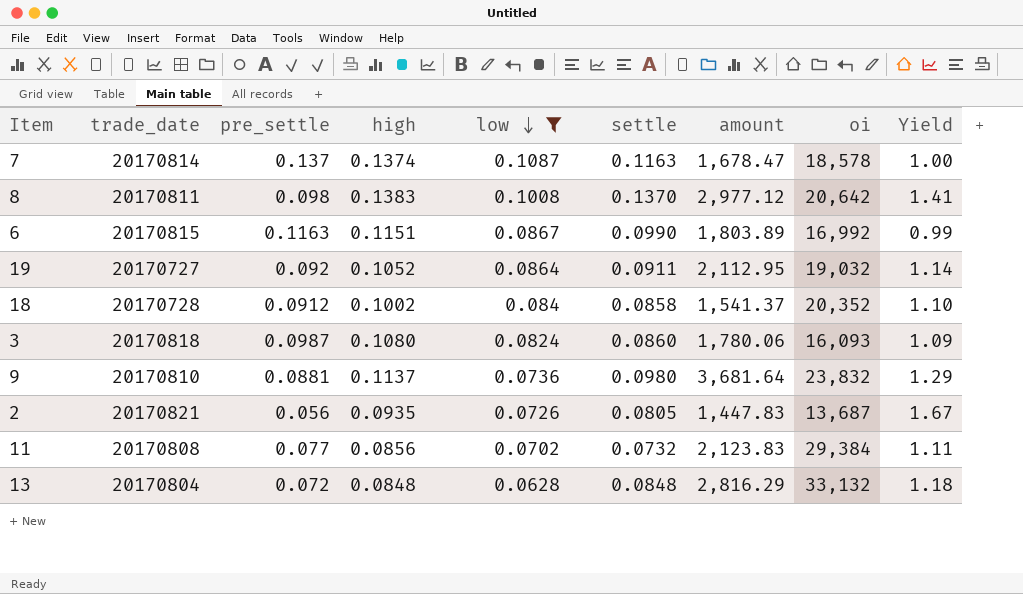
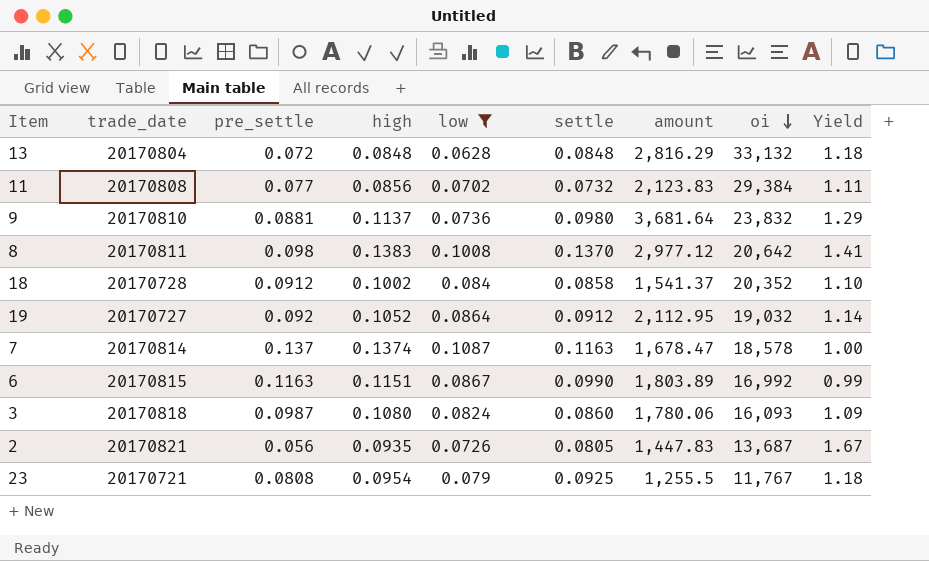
row order: low descending -> oi descending
19 | settle: 0.0911 -> 0.0912
row 23: none -> 20170721 | 0.0808 | 0.0954 | 0.079 | 0.0925 | 1,255.5 | 11,767 | 1.18

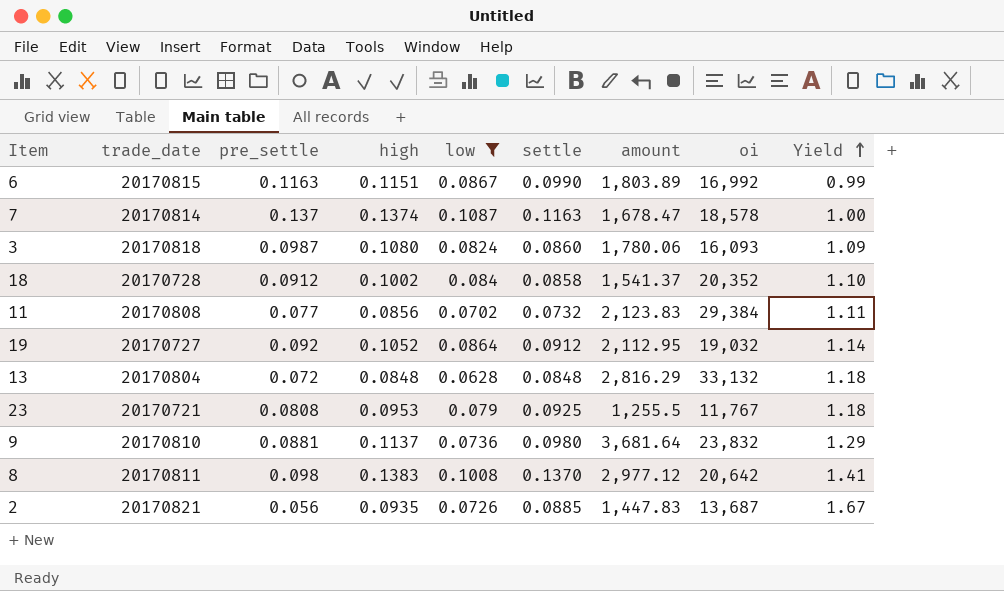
row order: oi descending -> Yield ascending
23 | high: 0.0954 -> 0.0953
2 | settle: 0.0805 -> 0.0885

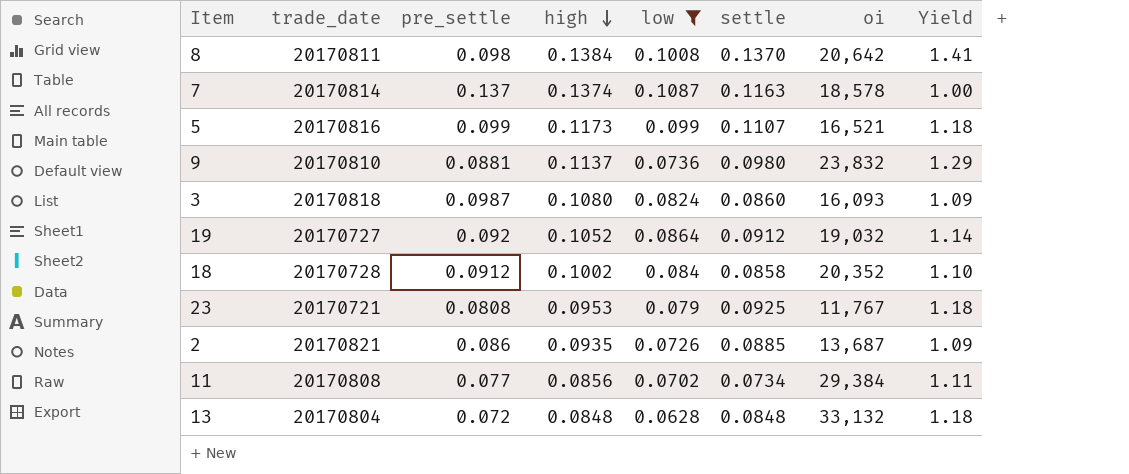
row order: Yield ascending -> high descending
column amount | position: 7 -> none
row 6: 20170815 | 0.1163 | 0.1151 | 0.0867 | 0.0990 | 1,803.89 | 16,992 | 0.99 -> none
8 | high: 0.1383 -> 0.1384
row 5: none -> 20170816 | 0.099 | 0.1173 | 0.099 | 0.1107 | 16,521 | 1.18
2 | pre_settle: 0.056 -> 0.086
2 | Yield: 1.67 -> 1.09
11 | settle: 0.0732 -> 0.0734

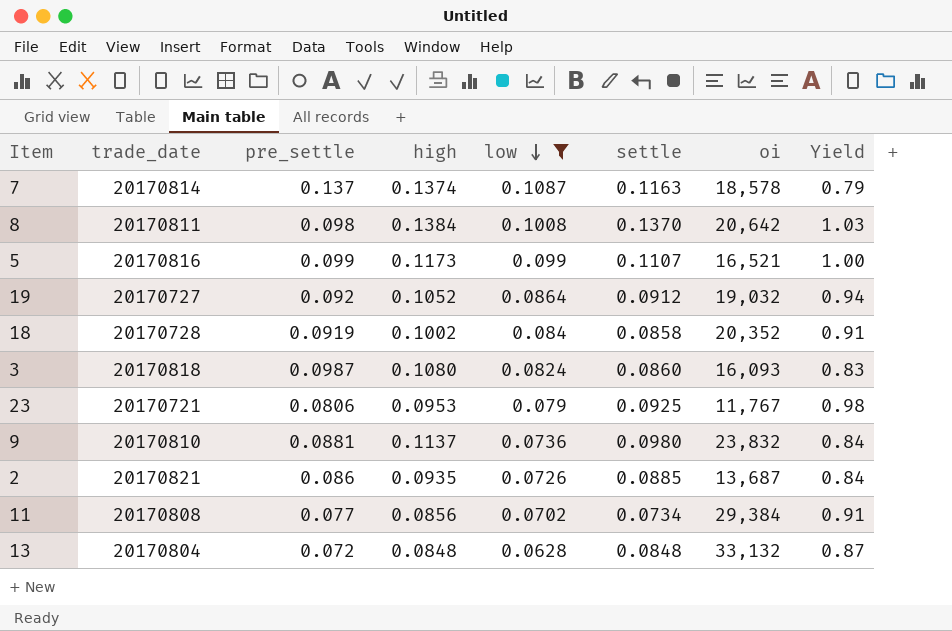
row order: high descending -> low descending
column Yield | formula: [high] / [pre_settle] -> [low] / [pre_settle]
18 | pre_settle: 0.0912 -> 0.0919
23 | pre_settle: 0.0808 -> 0.0806

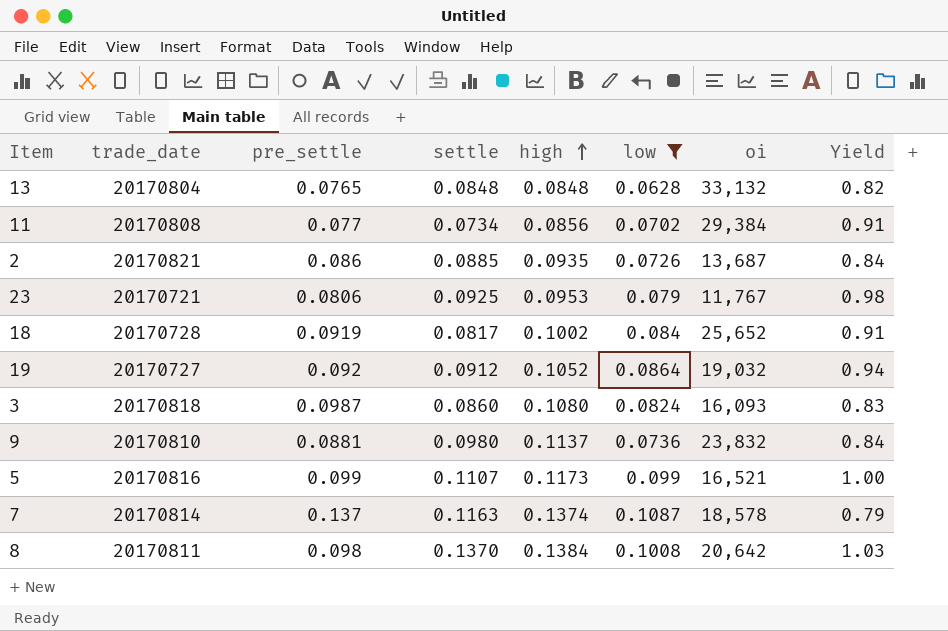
row order: low descending -> high ascending
column settle | position: 6 -> 4
13 | pre_settle: 0.072 -> 0.0765
13 | Yield: 0.87 -> 0.82
18 | settle: 0.0858 -> 0.0817
18 | oi: 20,352 -> 25,652

